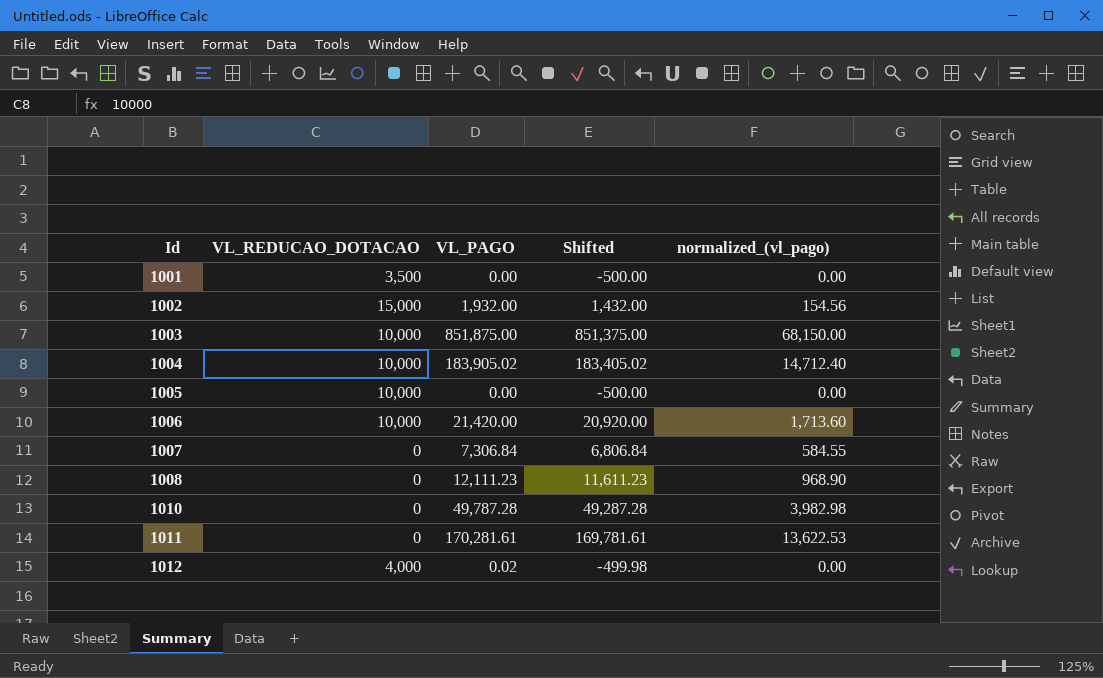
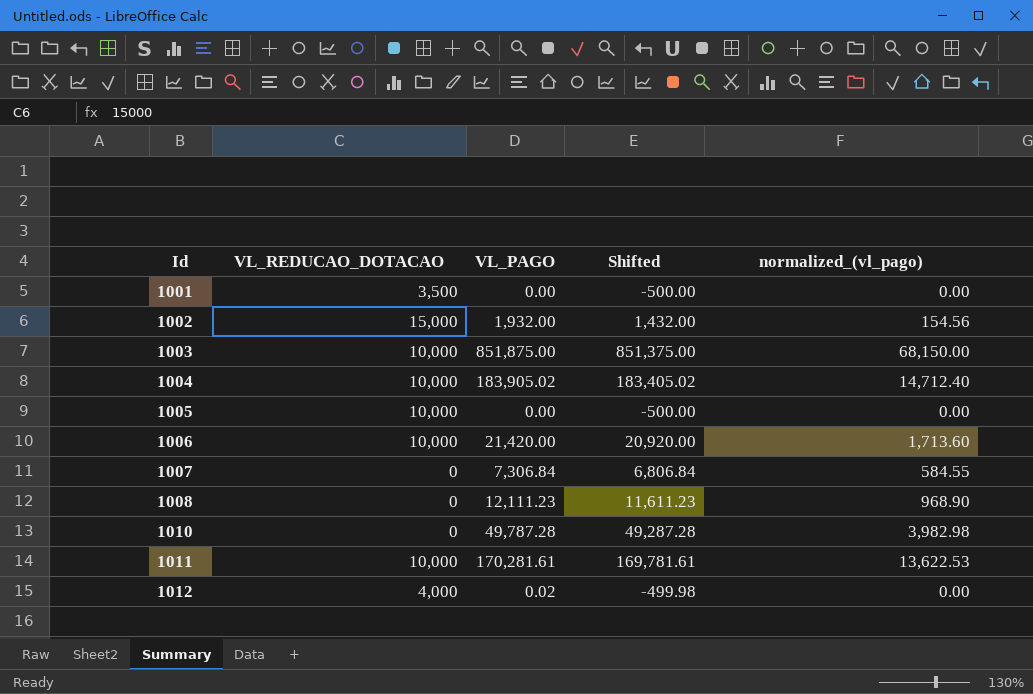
1011 | VL_REDUCAO_DOTACAO: 0 -> 10,000

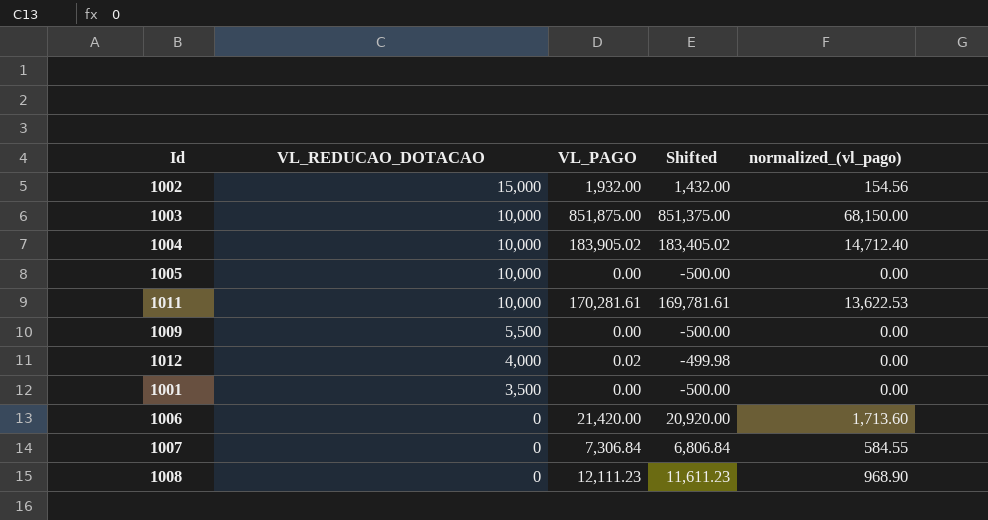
row order: Id ascending -> VL_REDUCAO_DOTACAO descending
row 1010: 0 | 49,787.28 | 49,287.28 | 3,982.98 -> none
row 1009: none -> 5,500 | 0.00 | -500.00 | 0.00
1006 | VL_REDUCAO_DOTACAO: 10,000 -> 0

